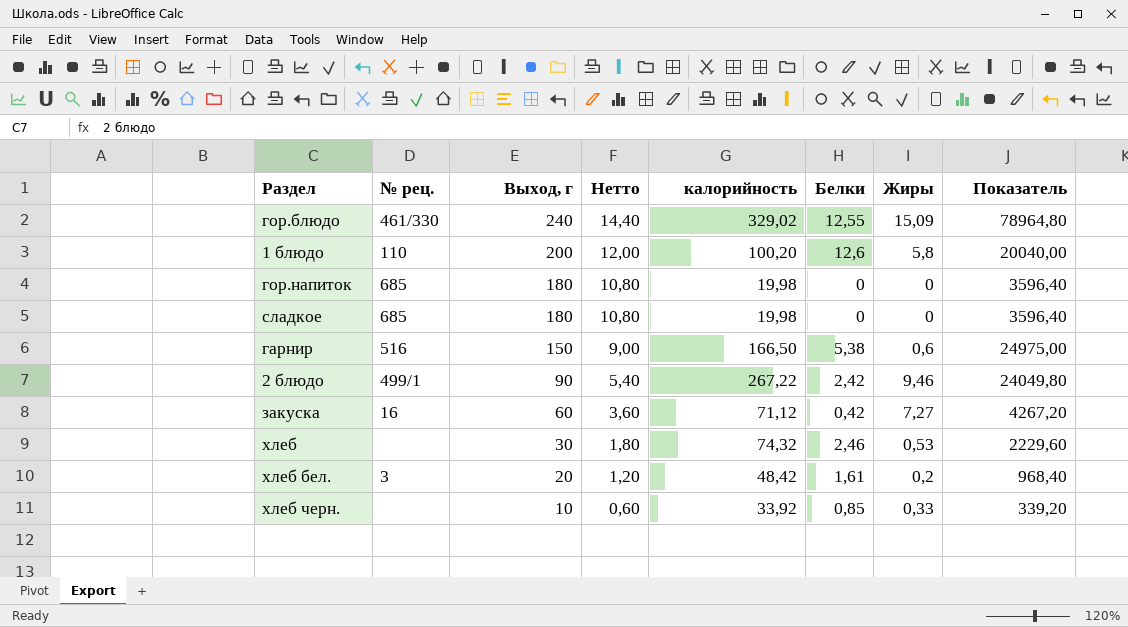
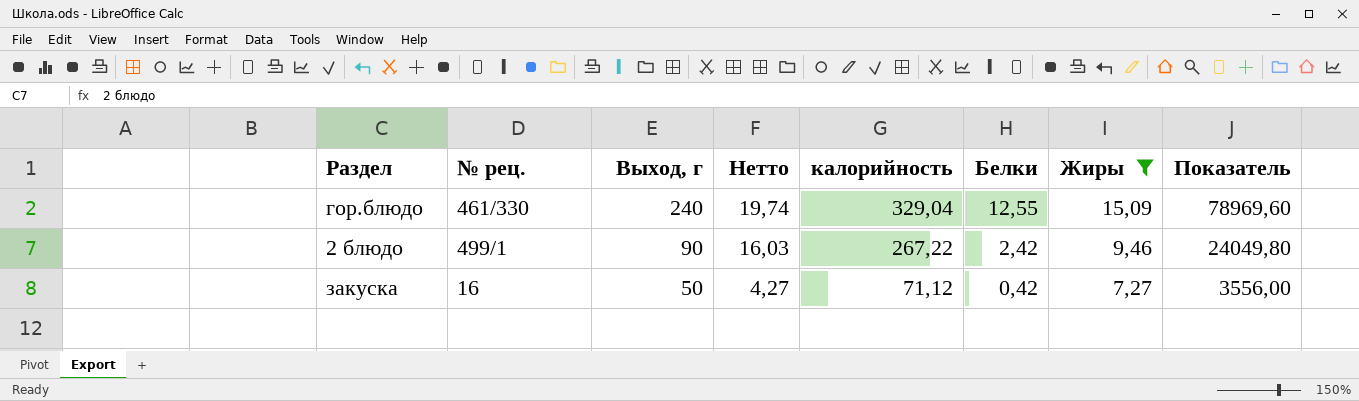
filter: none -> Жиры >= 7,27
column Нетто | formula: [Выход, г] * 0,06 -> [калорийность] * 0,06
гор.блюдо | калорийность: 329,02 -> 329,04
гор.блюдо | Показатель: 78964,80 -> 78969,60
закуска | Выход, г: 60 -> 50
закуска | Показатель: 4267,20 -> 3556,00

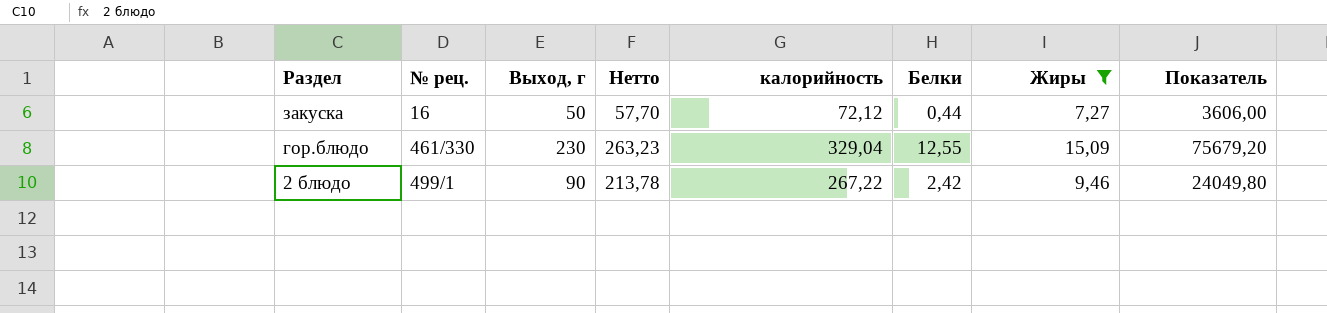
row order: Выход, г descending -> Раздел descending
column Нетто | formula: [калорийность] * 0,06 -> [калорийность] * 0,8
закуска | калорийность: 71,12 -> 72,12
закуска | Белки: 0,42 -> 0,44
закуска | Показатель: 3556,00 -> 3606,00
гор.блюдо | Выход, г: 240 -> 230
гор.блюдо | Показатель: 78969,60 -> 75679,20

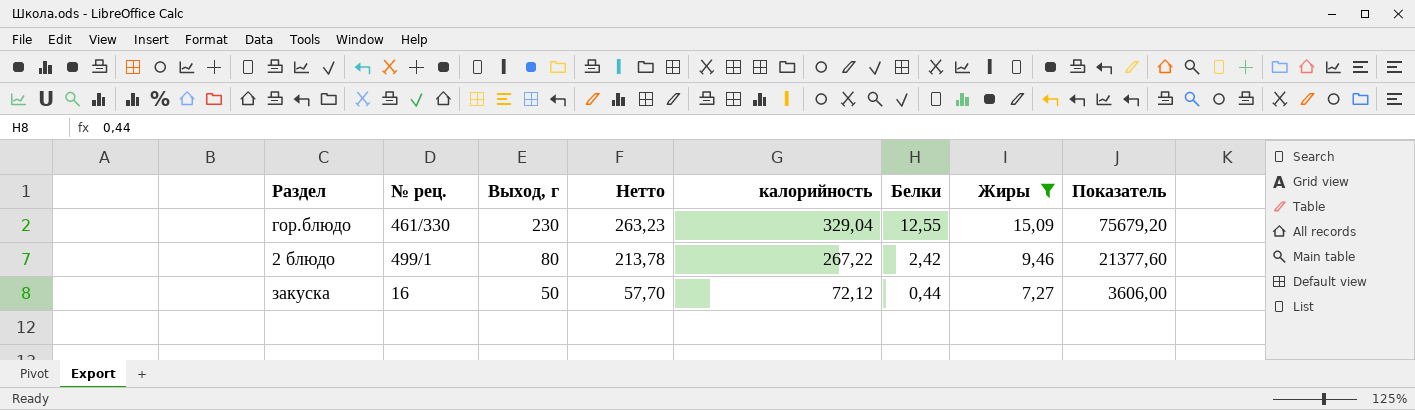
row order: Раздел descending -> Выход, г descending
2 блюдо | Выход, г: 90 -> 80
2 блюдо | Показатель: 24049,80 -> 21377,60

